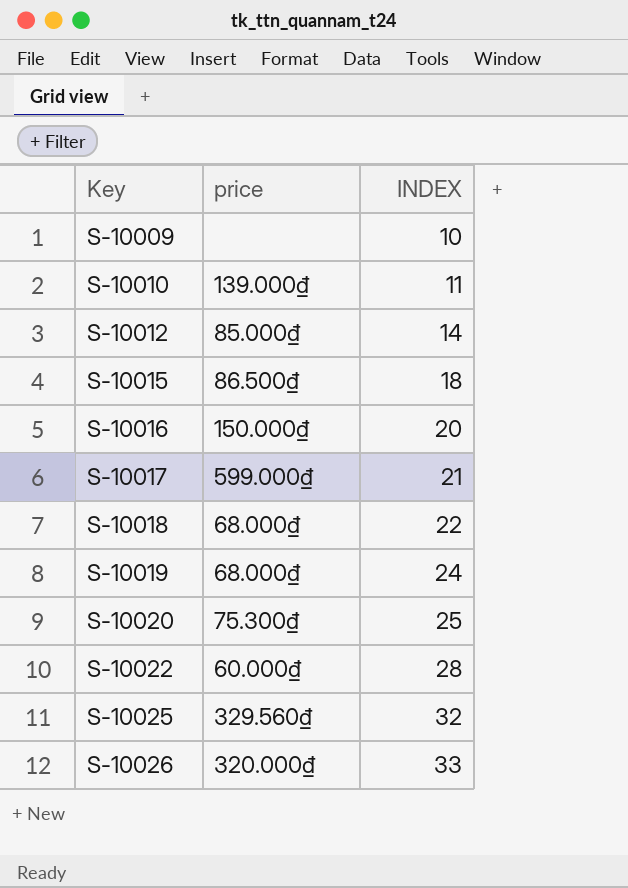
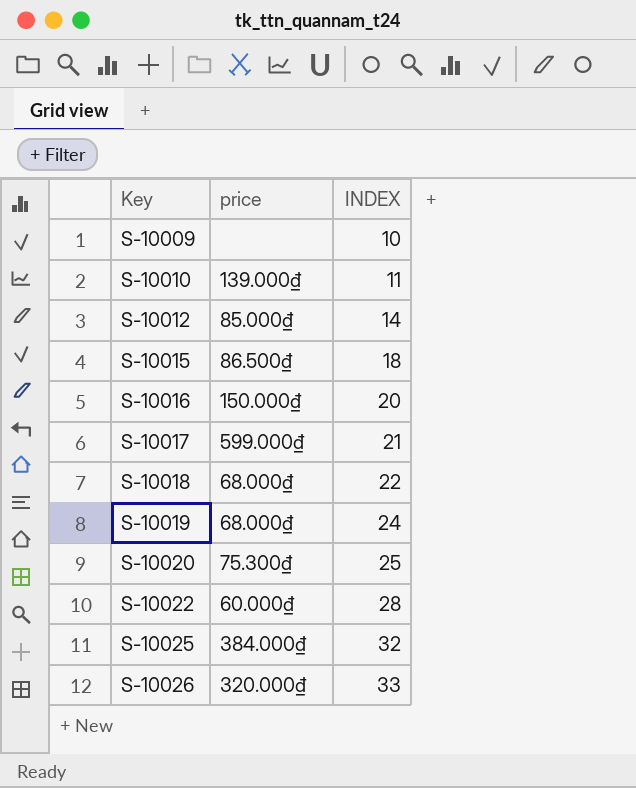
S-10025 | price: 329.560₫ -> 384.000₫

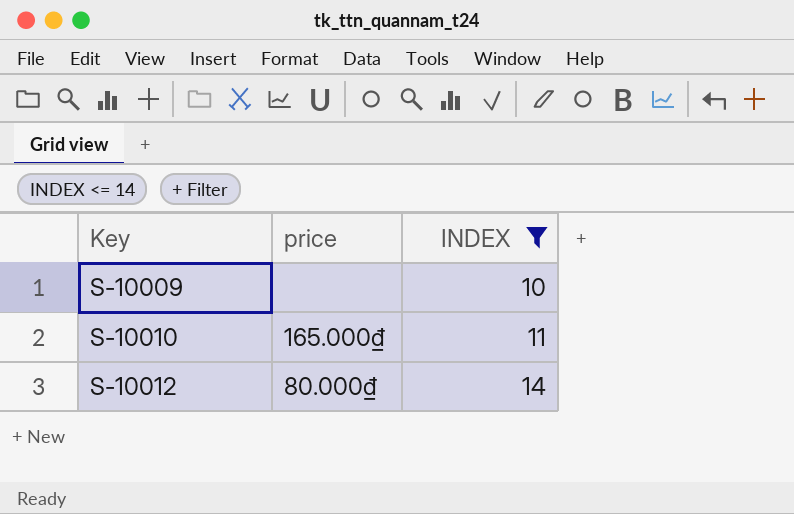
filter: none -> INDEX <= 14
S-10010 | price: 139.000₫ -> 165.000₫
S-10012 | price: 85.000₫ -> 80.000₫

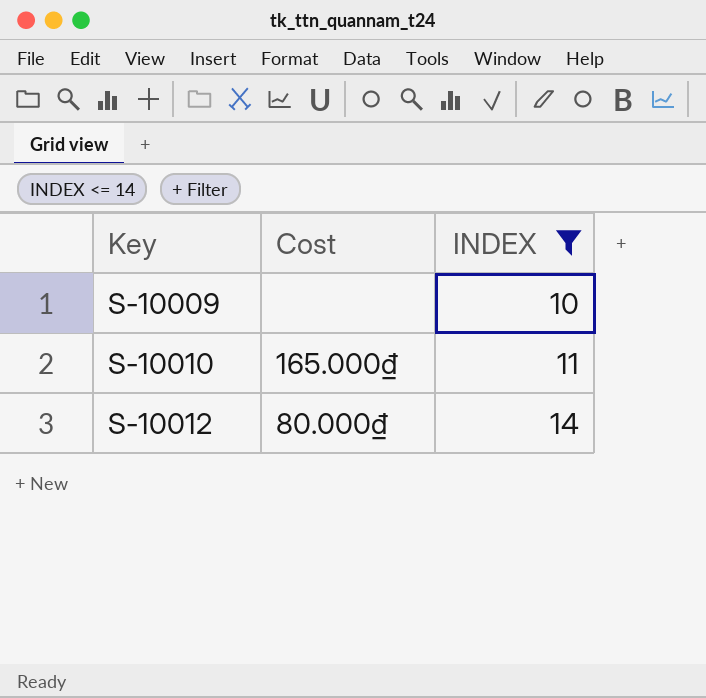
column name: price -> Cost

